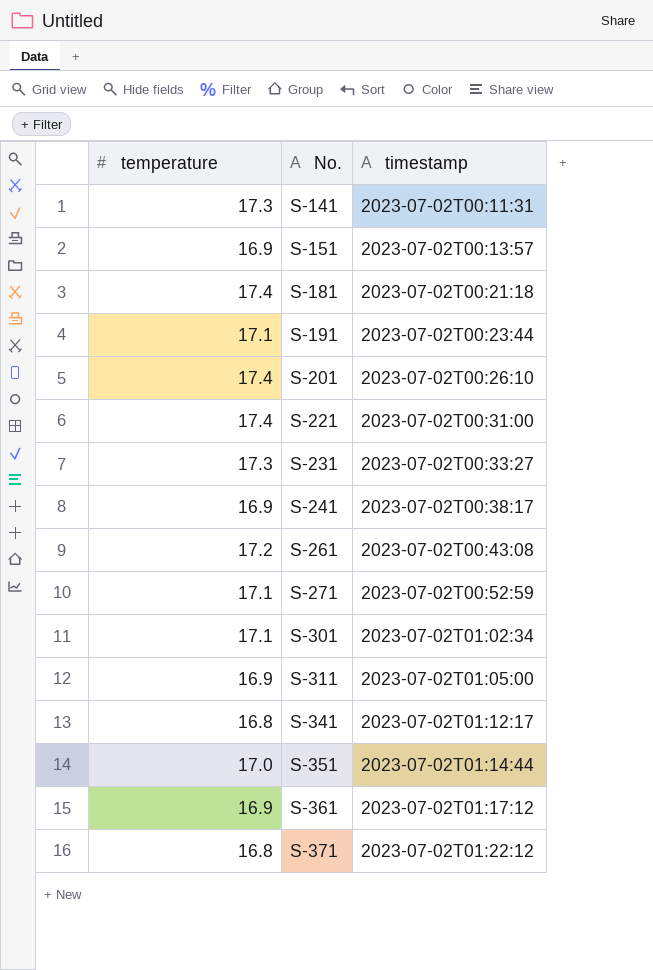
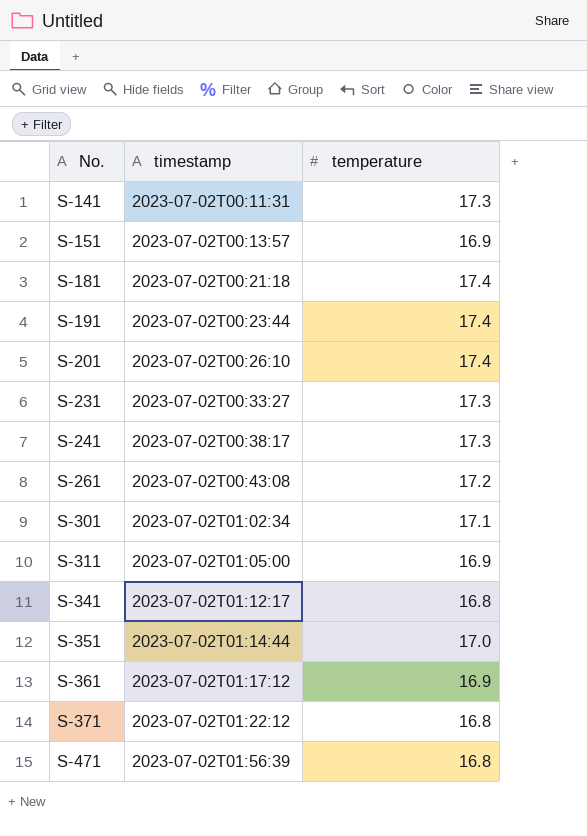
column temperature | position: 1 -> 3
row S-221: 17.4 | 2023-07-02T00:31:00 -> none
row S-271: 17.1 | 2023-07-02T00:52:59 -> none
S-191 | temperature: 17.1 -> 17.4
S-241 | temperature: 16.9 -> 17.3
row S-471: none -> 2023-07-02T01:56:39 | 16.8

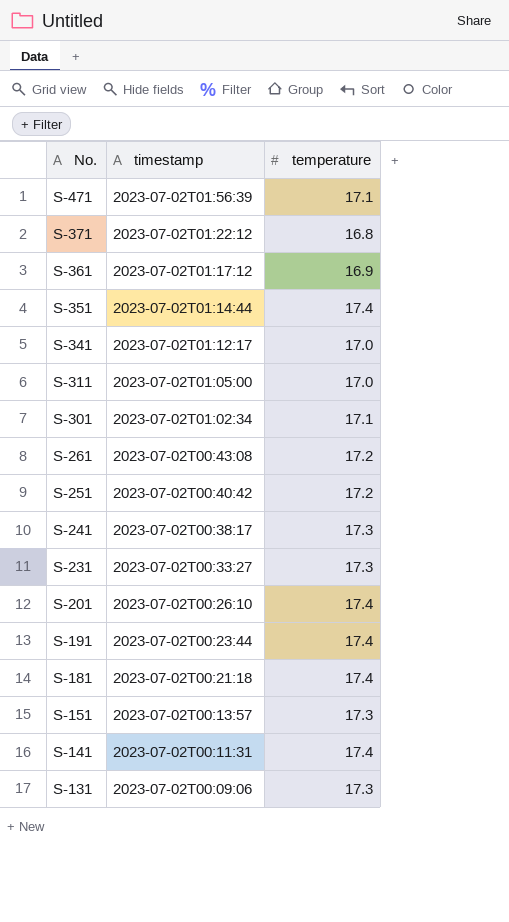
row order: No. ascending -> No. descending
S-471 | temperature: 16.8 -> 17.1
S-351 | temperature: 17.0 -> 17.4
S-341 | temperature: 16.8 -> 17.0
S-311 | temperature: 16.9 -> 17.0
row S-251: none -> 2023-07-02T00:40:42 | 17.2
S-151 | temperature: 16.9 -> 17.3
S-141 | temperature: 17.3 -> 17.4
row S-131: none -> 2023-07-02T00:09:06 | 17.3

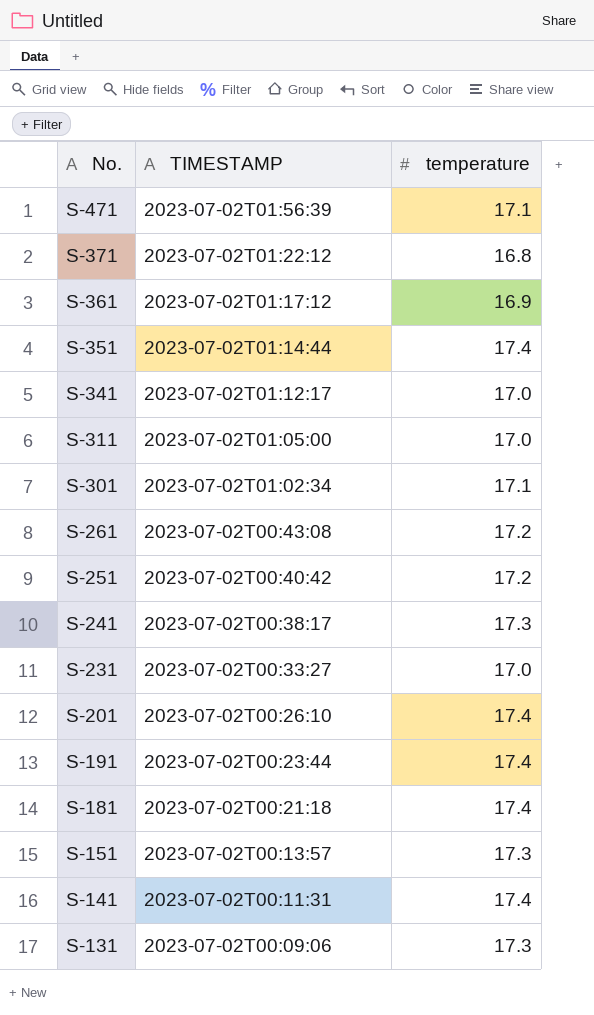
column name: timestamp -> TIMESTAMP
S-231 | temperature: 17.3 -> 17.0

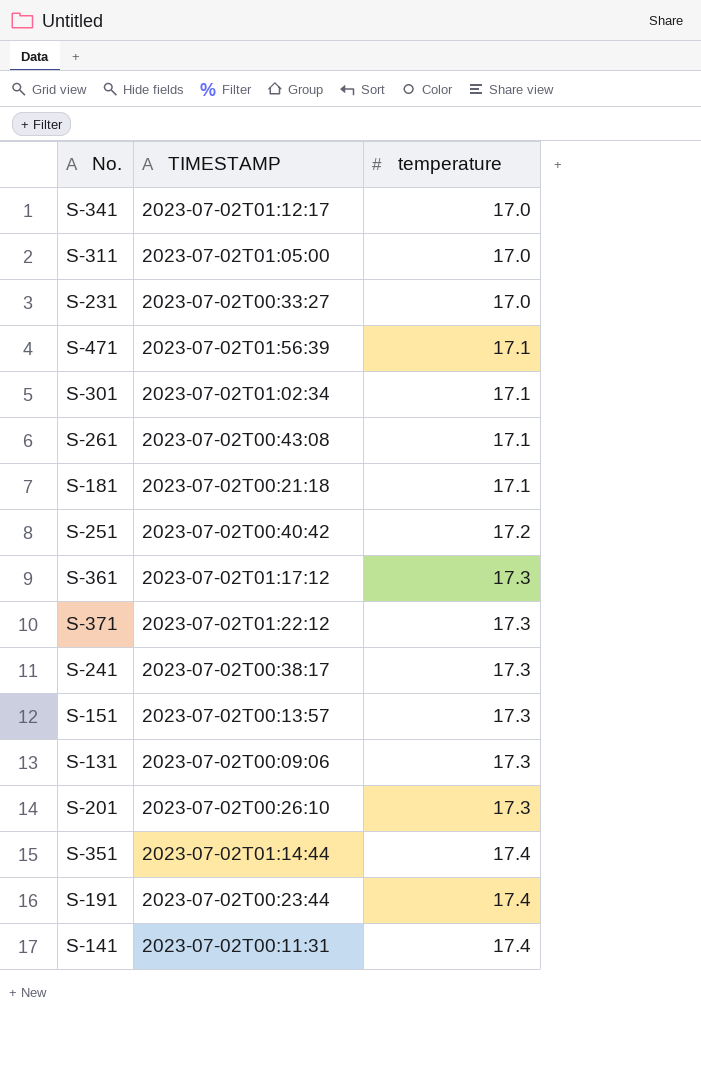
row order: No. descending -> temperature ascending
S-261 | temperature: 17.2 -> 17.1
S-181 | temperature: 17.4 -> 17.1
S-361 | temperature: 16.9 -> 17.3
S-371 | temperature: 16.8 -> 17.3
S-201 | temperature: 17.4 -> 17.3

